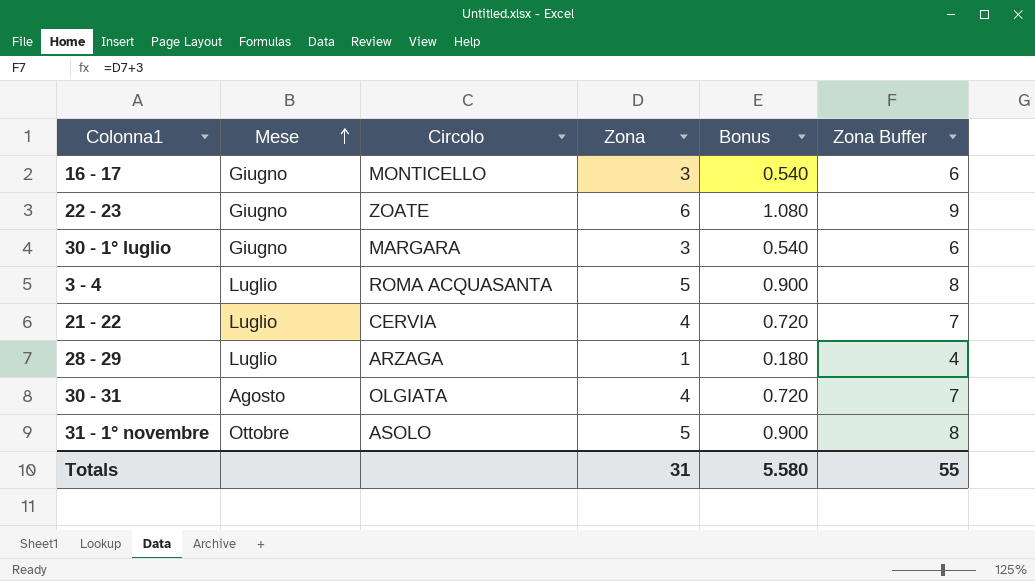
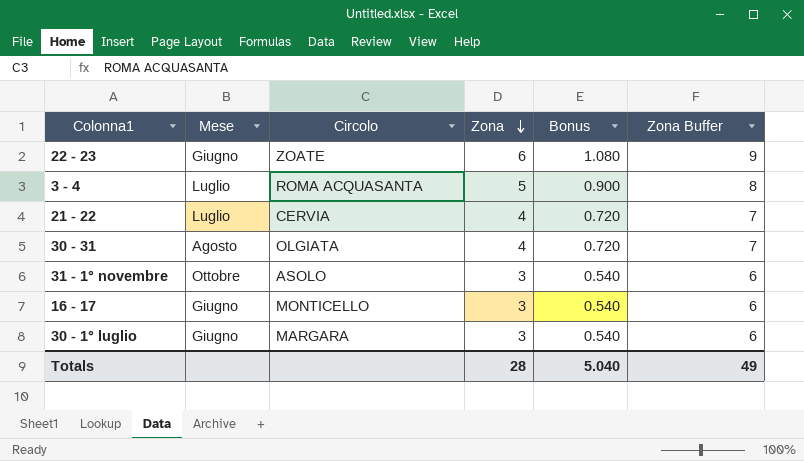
row order: Mese ascending -> Zona descending
row 28 - 29: Luglio | ARZAGA | 1 | 0.180 | 4 -> none
31 - 1° novembre | Zona: 5 -> 3
31 - 1° novembre | Bonus: 0.900 -> 0.540
31 - 1° novembre | Zona Buffer: 8 -> 6
Totals | Zona: 31 -> 28
Totals | Bonus: 5.580 -> 5.040
Totals | Zona Buffer: 55 -> 49

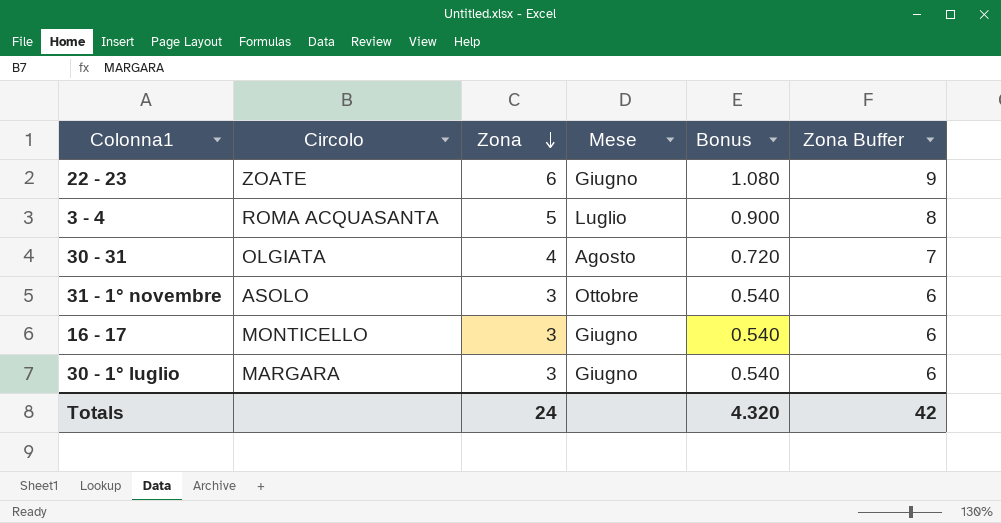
column Mese | position: 2 -> 4
row 21 - 22: Luglio | CERVIA | 4 | 0.720 | 7 -> none
Totals | Zona: 28 -> 24
Totals | Bonus: 5.040 -> 4.320
Totals | Zona Buffer: 49 -> 42

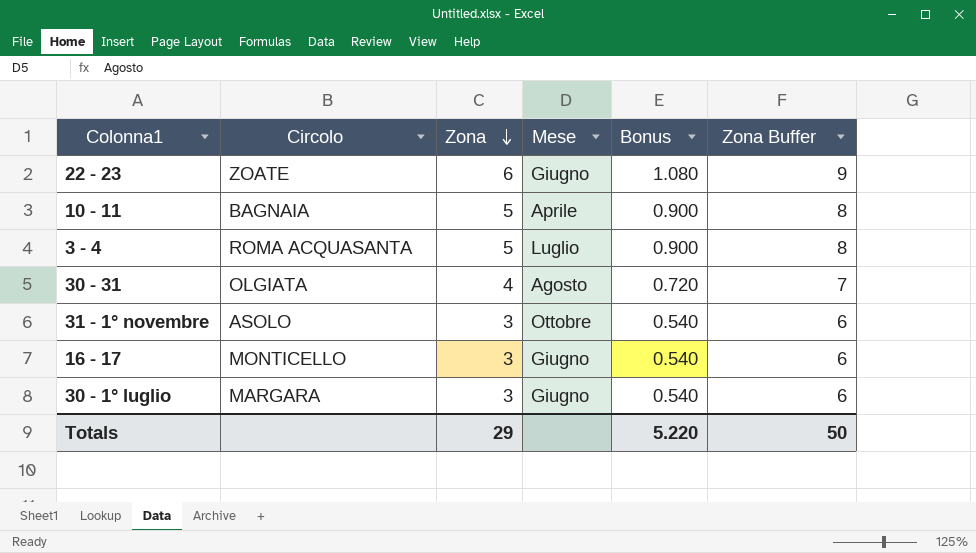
row 10 - 11: none -> BAGNAIA | 5 | Aprile | 0.900 | 8
Totals | Zona: 24 -> 29
Totals | Bonus: 4.320 -> 5.220
Totals | Zona Buffer: 42 -> 50

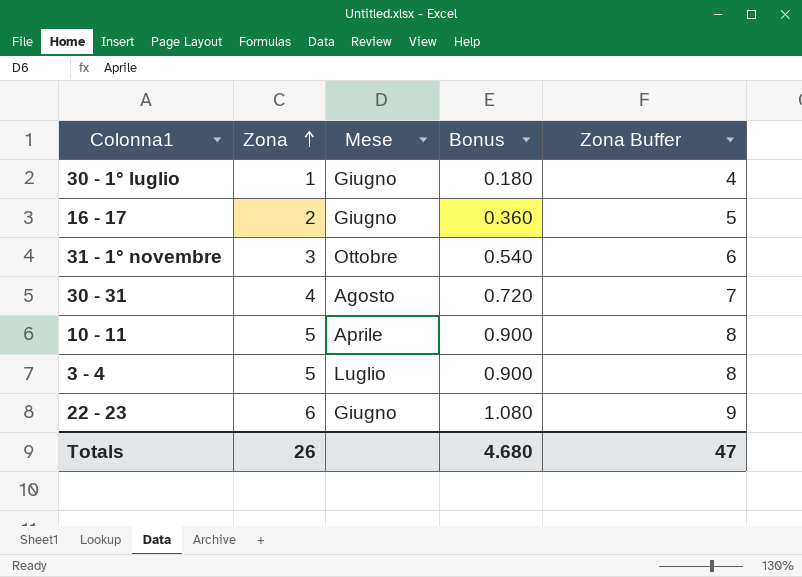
row order: Zona descending -> Zona ascending
column Circolo | position: 2 -> none
30 - 1° luglio | Zona: 3 -> 1
30 - 1° luglio | Bonus: 0.540 -> 0.180
30 - 1° luglio | Zona Buffer: 6 -> 4
16 - 17 | Zona: 3 -> 2
16 - 17 | Bonus: 0.540 -> 0.360
16 - 17 | Zona Buffer: 6 -> 5
Totals | Zona: 29 -> 26
Totals | Bonus: 5.220 -> 4.680
Totals | Zona Buffer: 50 -> 47

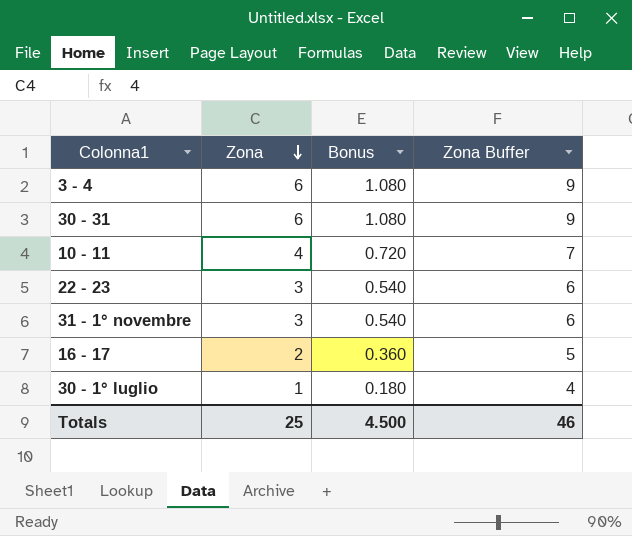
row order: Zona ascending -> Zona descending
column Mese | position: 3 -> none
3 - 4 | Zona: 5 -> 6
3 - 4 | Bonus: 0.900 -> 1.080
3 - 4 | Zona Buffer: 8 -> 9
30 - 31 | Zona: 4 -> 6
30 - 31 | Bonus: 0.720 -> 1.080
30 - 31 | Zona Buffer: 7 -> 9
10 - 11 | Zona: 5 -> 4
10 - 11 | Bonus: 0.900 -> 0.720
10 - 11 | Zona Buffer: 8 -> 7
22 - 23 | Zona: 6 -> 3
22 - 23 | Bonus: 1.080 -> 0.540
22 - 23 | Zona Buffer: 9 -> 6
Totals | Zona: 26 -> 25
Totals | Bonus: 4.680 -> 4.500
Totals | Zona Buffer: 47 -> 46

